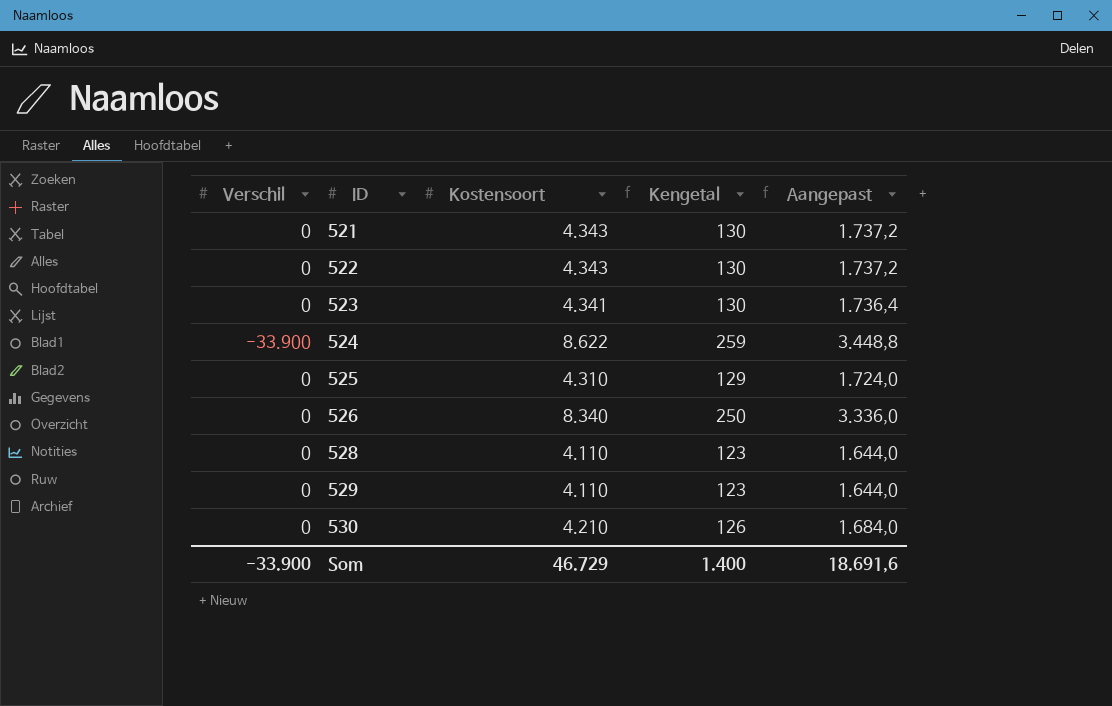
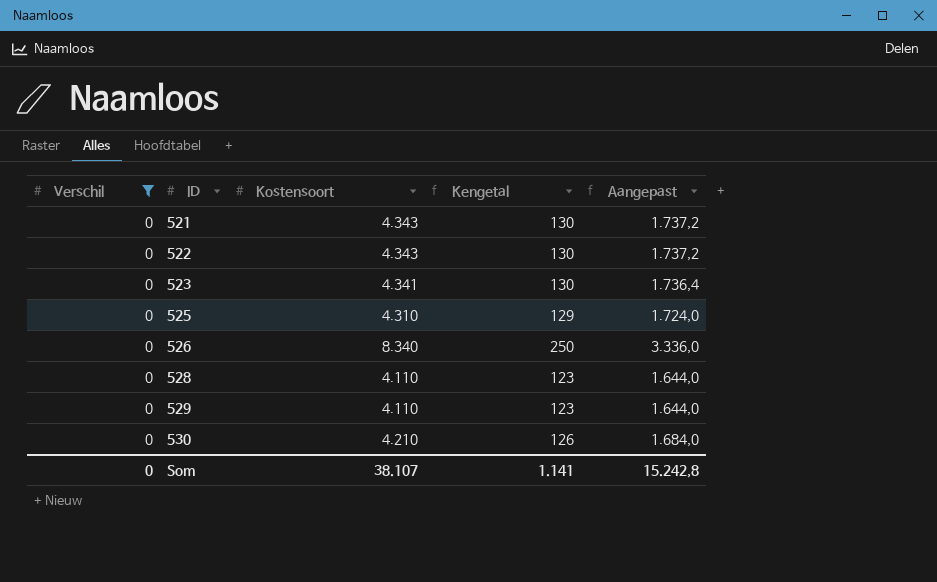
filter: none -> Verschil = 0
Som | Verschil: -33.900 -> 0
Som | Kostensoort: 46.729 -> 38.107
Som | Kengetal: 1.400 -> 1.141
Som | Aangepast: 18.691,6 -> 15.242,8

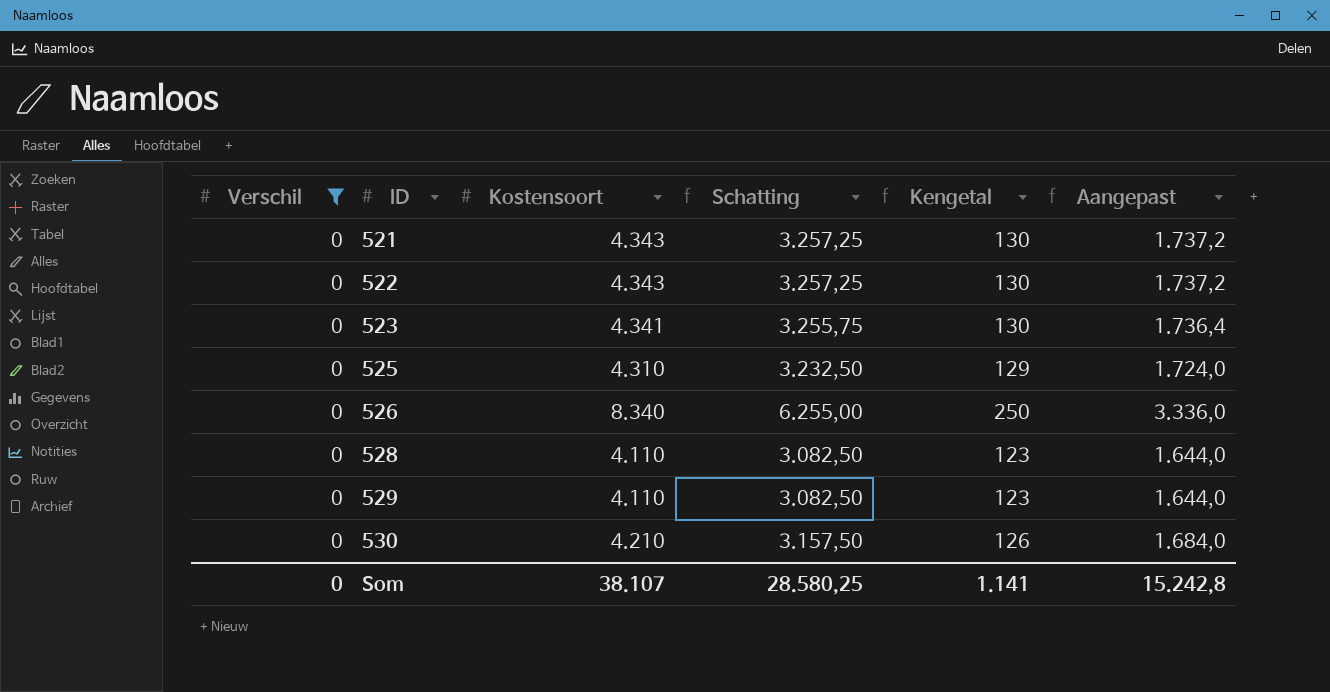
column Schatting | formula: none -> [Kostensoort] * 0,75

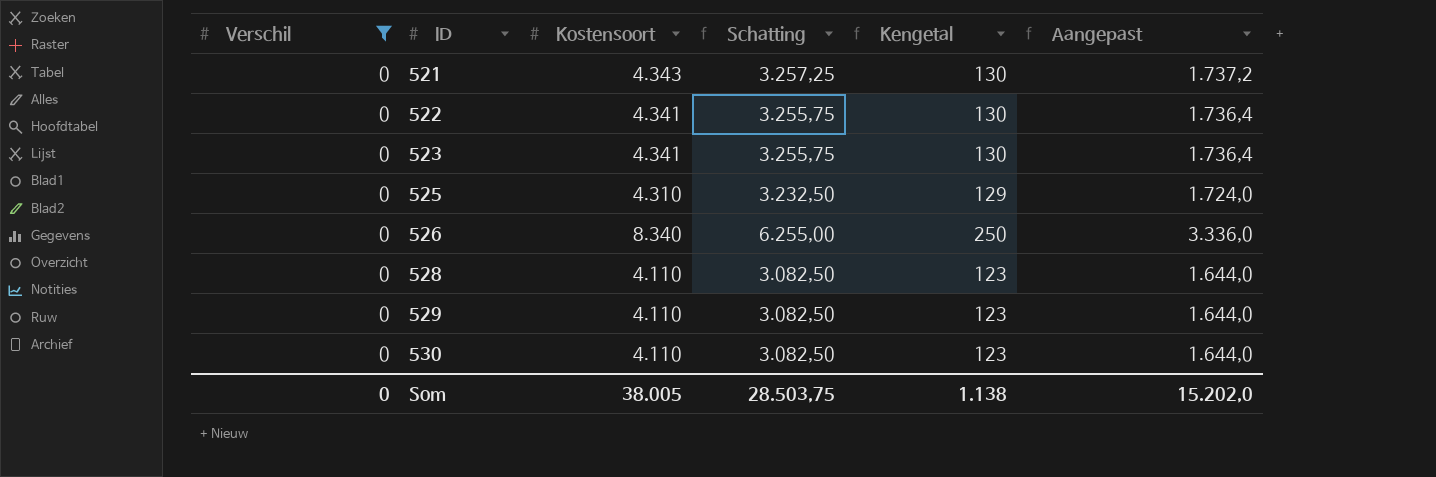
522 | Kostensoort: 4.343 -> 4.341
522 | Schatting: 3.257,25 -> 3.255,75
522 | Aangepast: 1.737,2 -> 1.736,4
530 | Kostensoort: 4.210 -> 4.110
530 | Schatting: 3.157,50 -> 3.082,50
530 | Kengetal: 126 -> 123
530 | Aangepast: 1.684,0 -> 1.644,0
Som | Kostensoort: 38.107 -> 38.005
Som | Schatting: 28.580,25 -> 28.503,75
Som | Kengetal: 1.141 -> 1.138
Som | Aangepast: 15.242,8 -> 15.202,0

